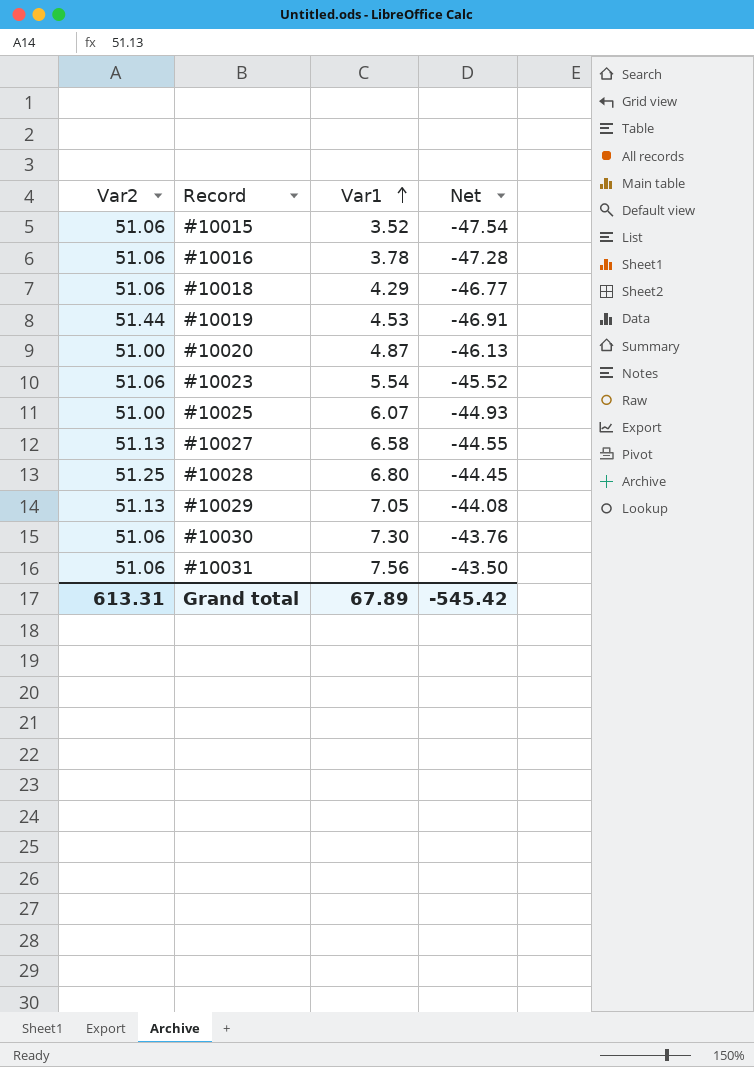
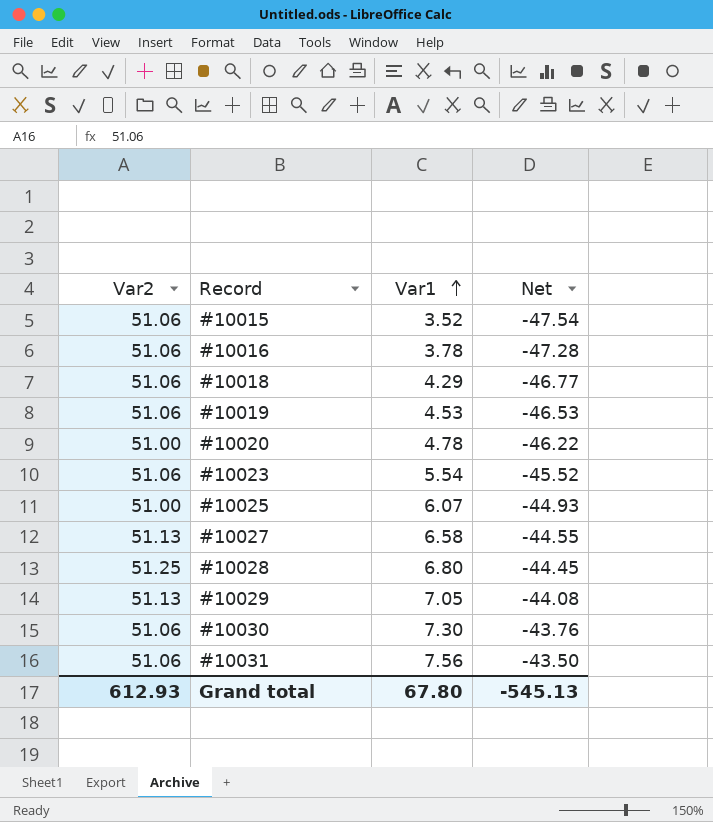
#10019 | Var2: 51.44 -> 51.06
#10019 | Net: -46.91 -> -46.53
#10020 | Var1: 4.87 -> 4.78
#10020 | Net: -46.13 -> -46.22
Grand total | Var2: 613.31 -> 612.93
Grand total | Var1: 67.89 -> 67.80
Grand total | Net: -545.42 -> -545.13

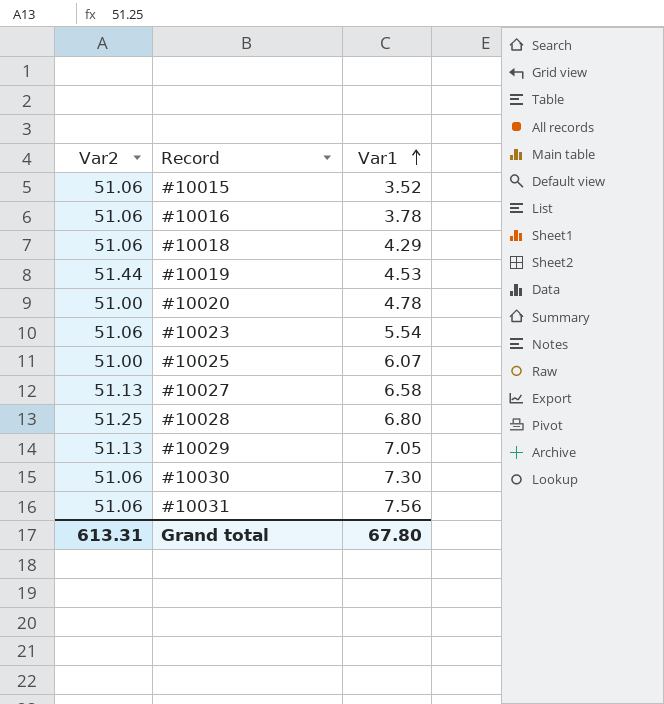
column Net | formula: [Var1] - [Var2] -> none
#10019 | Var2: 51.06 -> 51.44
Grand total | Var2: 612.93 -> 613.31

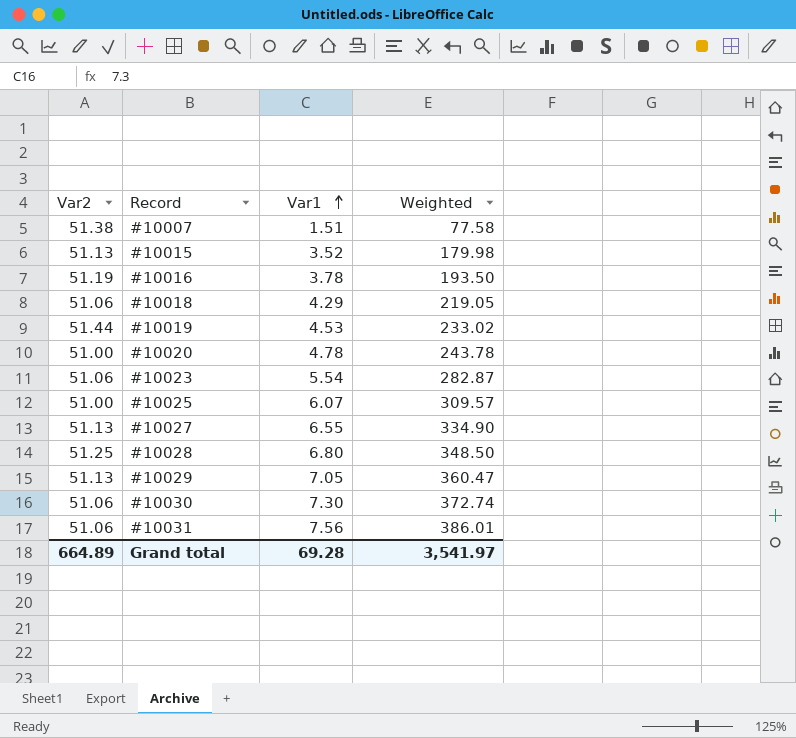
column Weighted | formula: none -> [Var2] * [Var1]
row #10007: none -> 51.38 | 1.51 | 77.58
#10015 | Var2: 51.06 -> 51.13
#10016 | Var2: 51.06 -> 51.19
#10027 | Var1: 6.58 -> 6.55
Grand total | Var2: 613.31 -> 664.89
Grand total | Var1: 67.80 -> 69.28

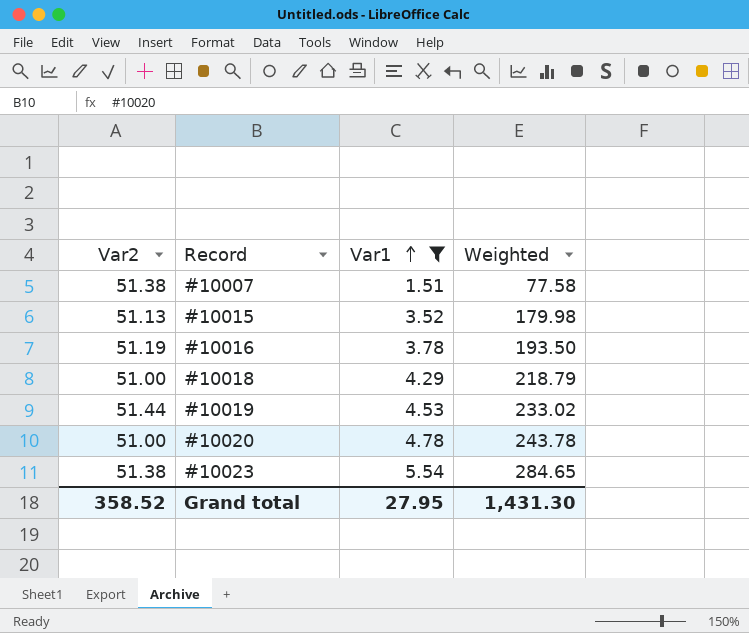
filter: none -> Var1 <= 5.54
#10018 | Var2: 51.06 -> 51.00
#10018 | Weighted: 219.05 -> 218.79
#10023 | Var2: 51.06 -> 51.38
#10023 | Weighted: 282.87 -> 284.65
Grand total | Var2: 664.89 -> 358.52
Grand total | Var1: 69.28 -> 27.95
Grand total | Weighted: 3,541.97 -> 1,431.30

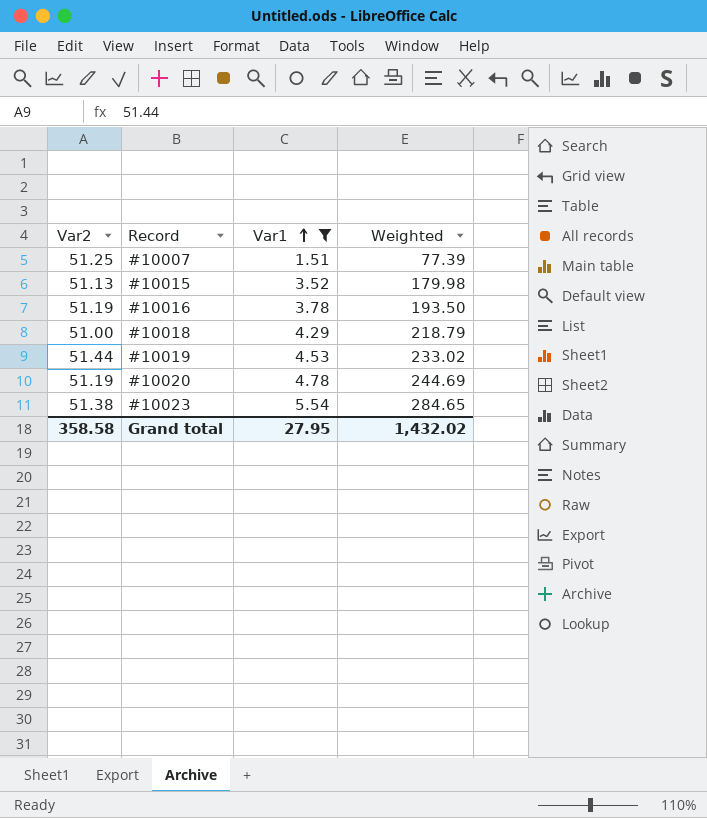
#10007 | Var2: 51.38 -> 51.25
#10007 | Weighted: 77.58 -> 77.39
#10020 | Var2: 51.00 -> 51.19
#10020 | Weighted: 243.78 -> 244.69
Grand total | Var2: 358.52 -> 358.58
Grand total | Weighted: 1,431.30 -> 1,432.02

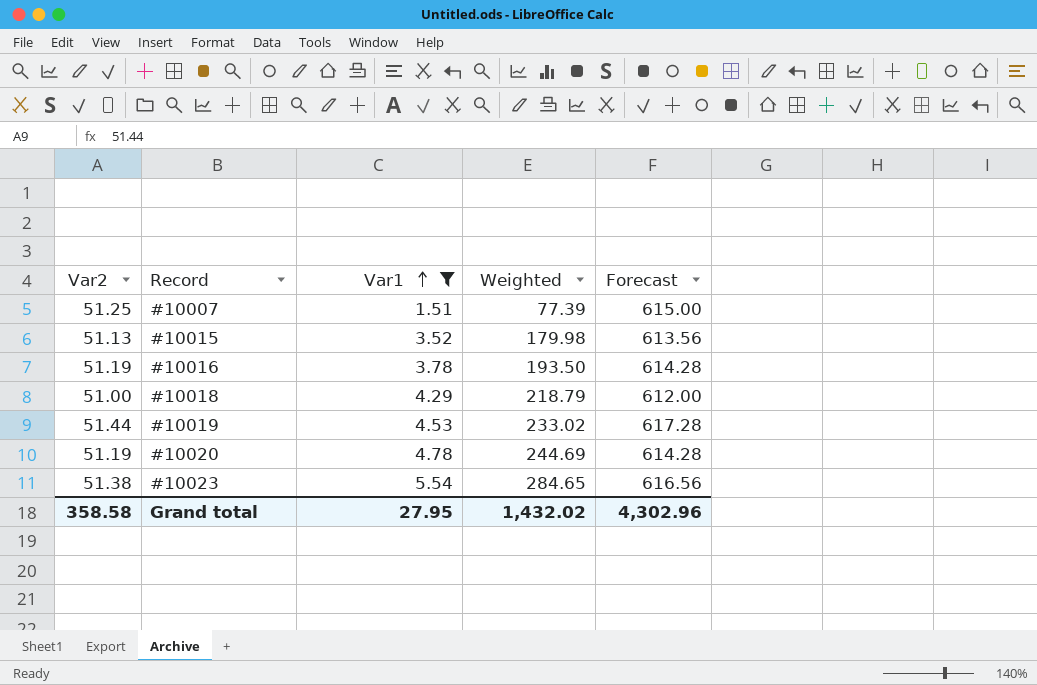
column Forecast | formula: none -> [Var2] * 12

